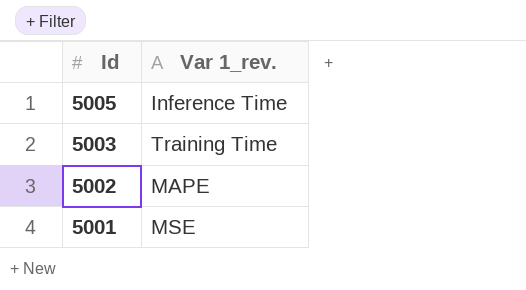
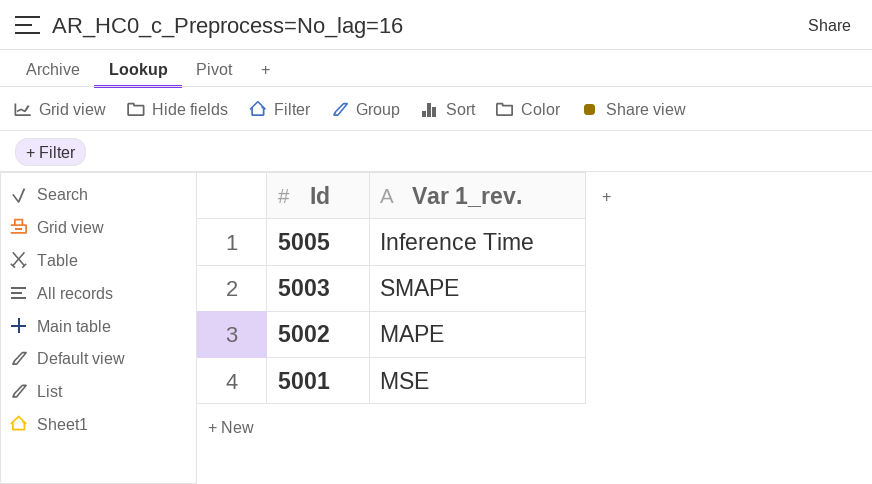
5003 | Var 1_rev.: Training Time -> SMAPE

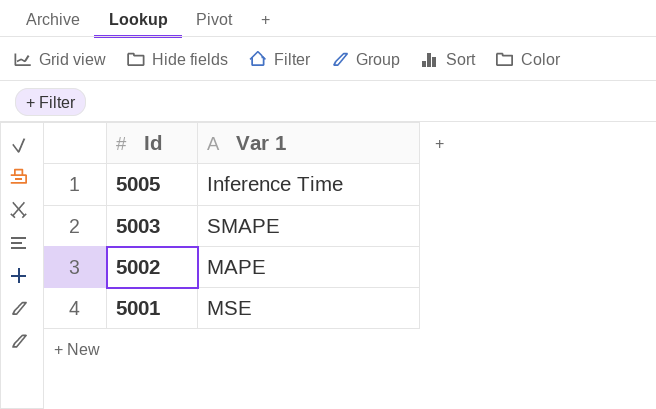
column name: Var 1_rev. -> Var 1

